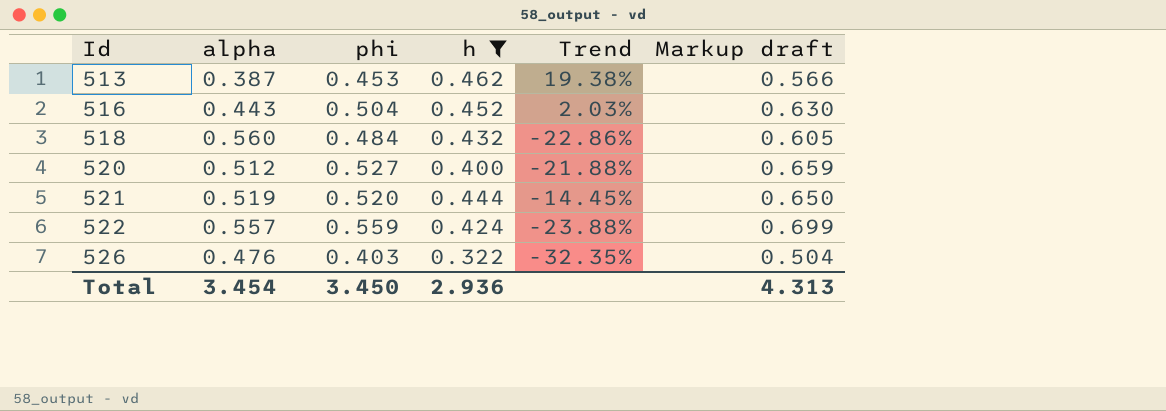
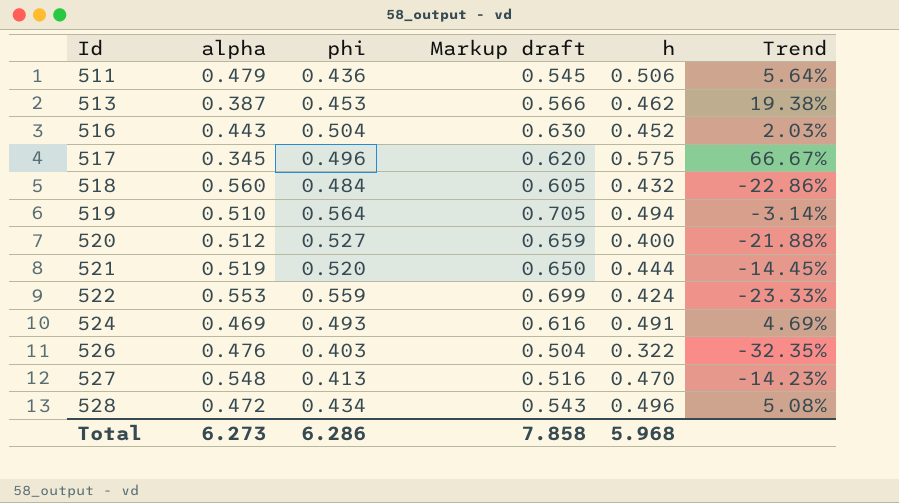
filter: h <= 0.462 -> none
column Markup draft | position: 6 -> 4
522 | alpha: 0.557 -> 0.553
522 | Trend: -23.88% -> -23.33%
Total | alpha: 3.454 -> 6.273
Total | phi: 3.450 -> 6.286
Total | Markup draft: 4.313 -> 7.858
Total | h: 2.936 -> 5.968

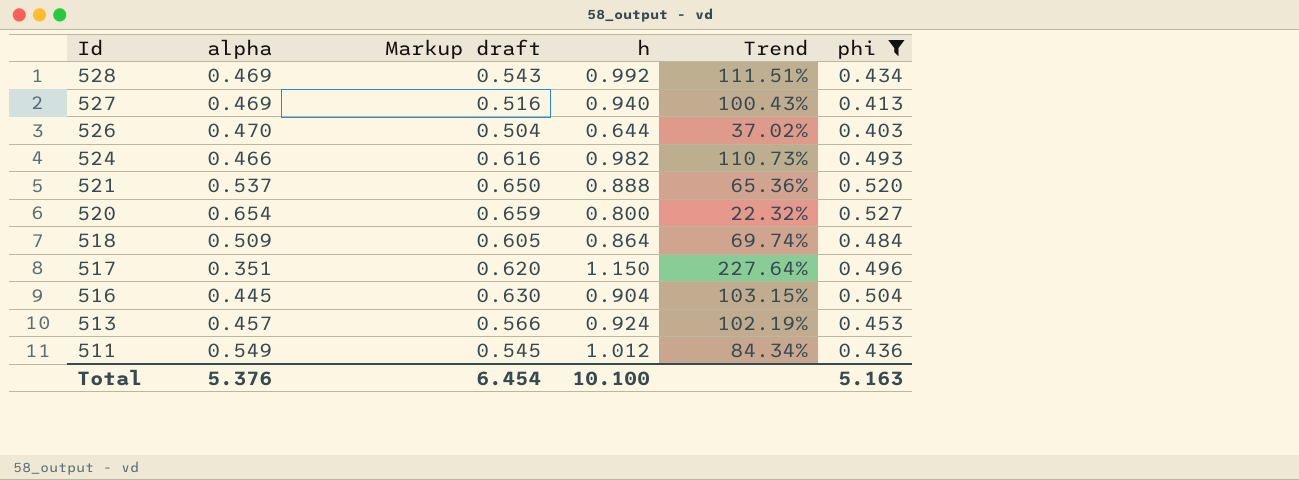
filter: none -> phi <= 0.527
row order: Id ascending -> Id descending
column phi | position: 3 -> 6
528 | alpha: 0.472 -> 0.469
528 | h: 0.496 -> 0.992
528 | Trend: 5.08% -> 111.51%
527 | alpha: 0.548 -> 0.469
527 | h: 0.470 -> 0.940
527 | Trend: -14.23% -> 100.43%
526 | alpha: 0.476 -> 0.470
526 | h: 0.322 -> 0.644
526 | Trend: -32.35% -> 37.02%
524 | alpha: 0.469 -> 0.466
524 | h: 0.491 -> 0.982
524 | Trend: 4.69% -> 110.73%
521 | alpha: 0.519 -> 0.537
521 | h: 0.444 -> 0.888
521 | Trend: -14.45% -> 65.36%
520 | alpha: 0.512 -> 0.654
520 | h: 0.400 -> 0.800
520 | Trend: -21.88% -> 22.32%
518 | alpha: 0.560 -> 0.509
518 | h: 0.432 -> 0.864
518 | Trend: -22.86% -> 69.74%
517 | alpha: 0.345 -> 0.351
517 | h: 0.575 -> 1.150
517 | Trend: 66.67% -> 227.64%
516 | alpha: 0.443 -> 0.445
516 | h: 0.452 -> 0.904
516 | Trend: 2.03% -> 103.15%
513 | alpha: 0.387 -> 0.457
513 | h: 0.462 -> 0.924
513 | Trend: 19.38% -> 102.19%
511 | alpha: 0.479 -> 0.549
511 | h: 0.506 -> 1.012
511 | Trend: 5.64% -> 84.34%
Total | alpha: 6.273 -> 5.376
Total | Markup draft: 7.858 -> 6.454
Total | h: 5.968 -> 10.100
Total | phi: 6.286 -> 5.163

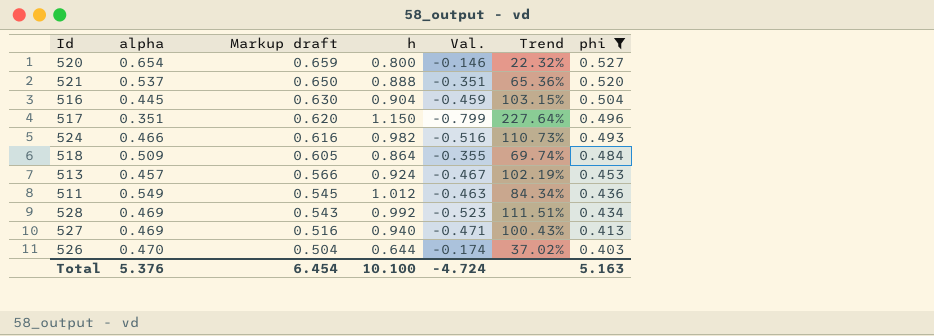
row order: Id descending -> Markup draft descending
column Val. | formula: none -> [alpha] - [h]

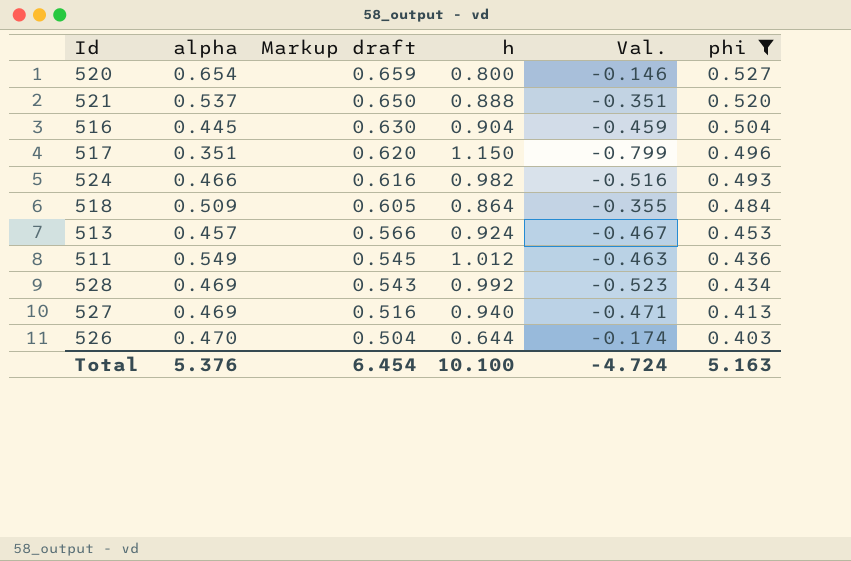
column Trend | formula: ([h] - [alpha]) / [alpha] -> none

